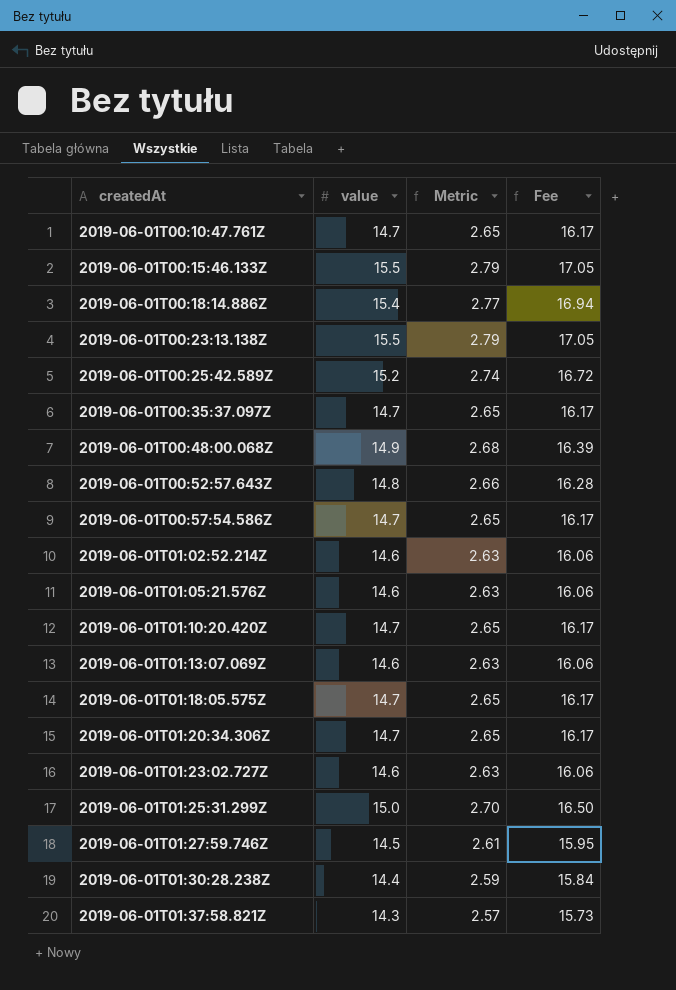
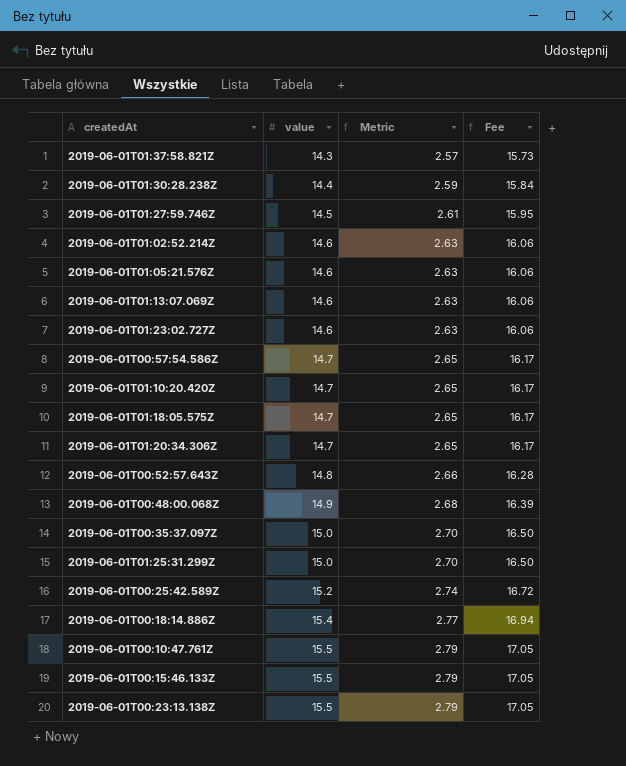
row order: createdAt ascending -> value ascending
2019-06-01T00:35:37.097Z | value: 14.7 -> 15.0
2019-06-01T00:35:37.097Z | Metric: 2.65 -> 2.70
2019-06-01T00:35:37.097Z | Fee: 16.17 -> 16.50
2019-06-01T00:10:47.761Z | value: 14.7 -> 15.5
2019-06-01T00:10:47.761Z | Metric: 2.65 -> 2.79
2019-06-01T00:10:47.761Z | Fee: 16.17 -> 17.05

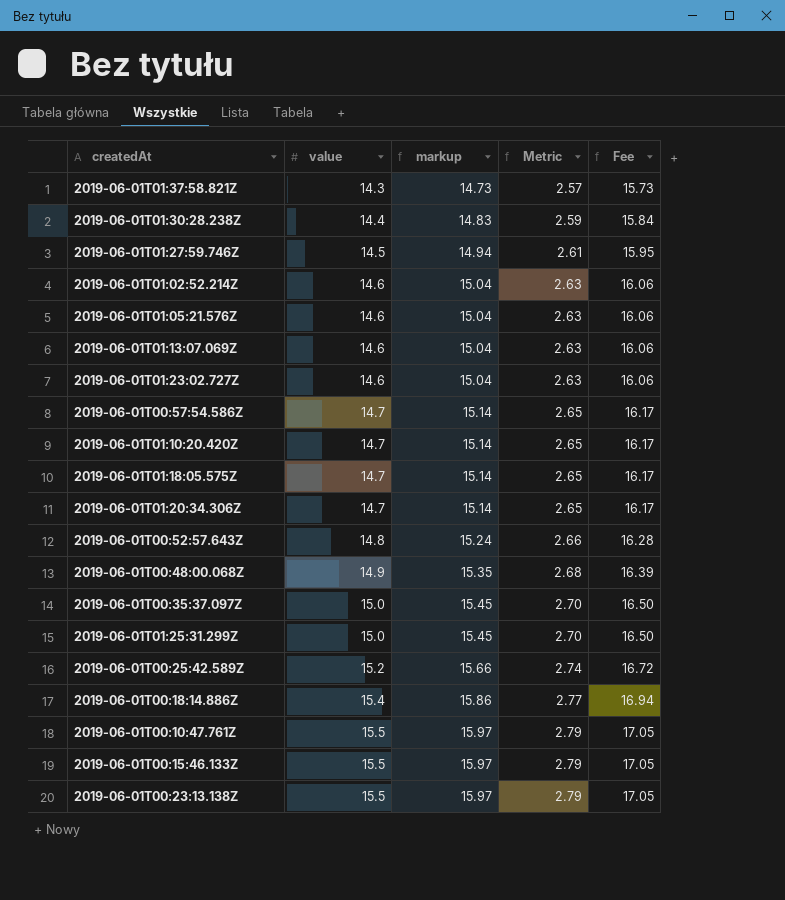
column markup | formula: none -> [value] * 1.03

